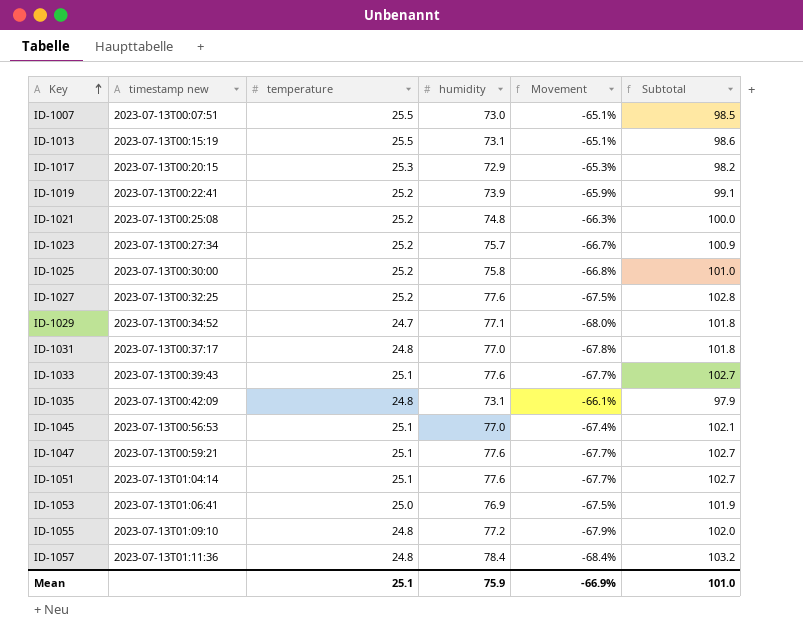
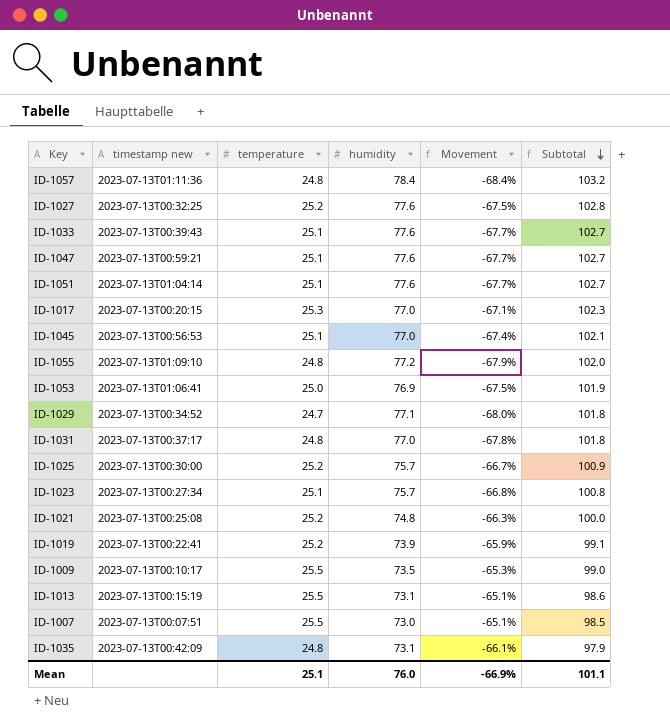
row order: Key ascending -> Subtotal descending
ID-1017 | humidity: 72.9 -> 77.0
ID-1017 | Movement: -65.3% -> -67.1%
ID-1017 | Subtotal: 98.2 -> 102.3
ID-1025 | humidity: 75.8 -> 75.7
ID-1025 | Movement: -66.8% -> -66.7%
ID-1025 | Subtotal: 101.0 -> 100.9
ID-1023 | temperature: 25.2 -> 25.1
ID-1023 | Movement: -66.7% -> -66.8%
ID-1023 | Subtotal: 100.9 -> 100.8
row ID-1009: none -> 2023-07-13T00:10:17 | 25.5 | 73.5 | -65.3% | 99.0
Mean | humidity: 75.9 -> 76.0
Mean | Subtotal: 101.0 -> 101.1

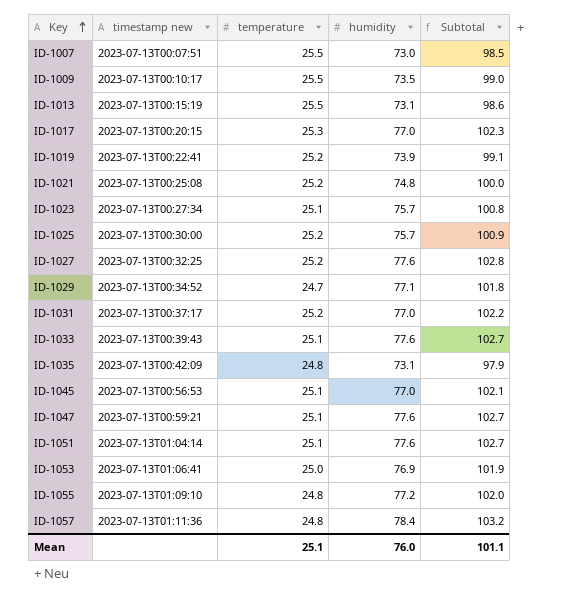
row order: Subtotal descending -> Key ascending
column Movement | formula: ([temperature] - [humidity]) / [humidity] -> none
ID-1031 | temperature: 24.8 -> 25.2
ID-1031 | Subtotal: 101.8 -> 102.2

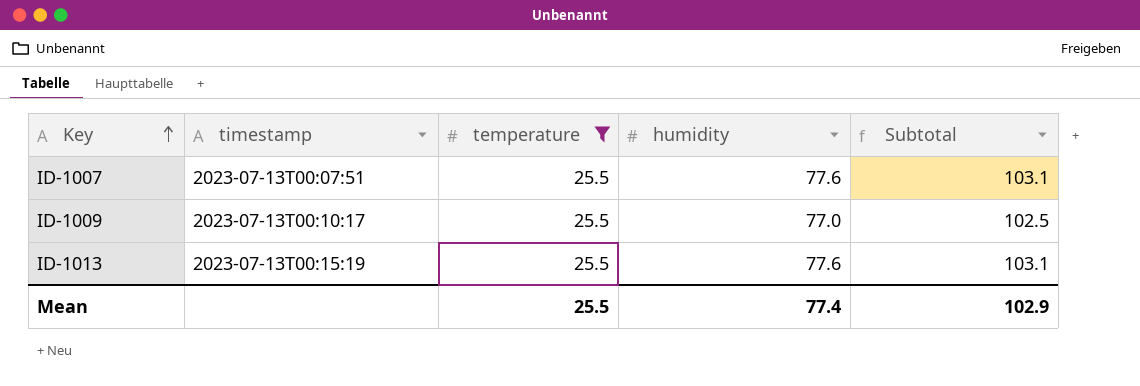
filter: none -> temperature = 25.5
column name: timestamp new -> timestamp
ID-1007 | humidity: 73.0 -> 77.6
ID-1007 | Subtotal: 98.5 -> 103.1
ID-1009 | humidity: 73.5 -> 77.0
ID-1009 | Subtotal: 99.0 -> 102.5
ID-1013 | humidity: 73.1 -> 77.6
ID-1013 | Subtotal: 98.6 -> 103.1
Mean | temperature: 25.1 -> 25.5
Mean | humidity: 76.0 -> 77.4
Mean | Subtotal: 101.1 -> 102.9

